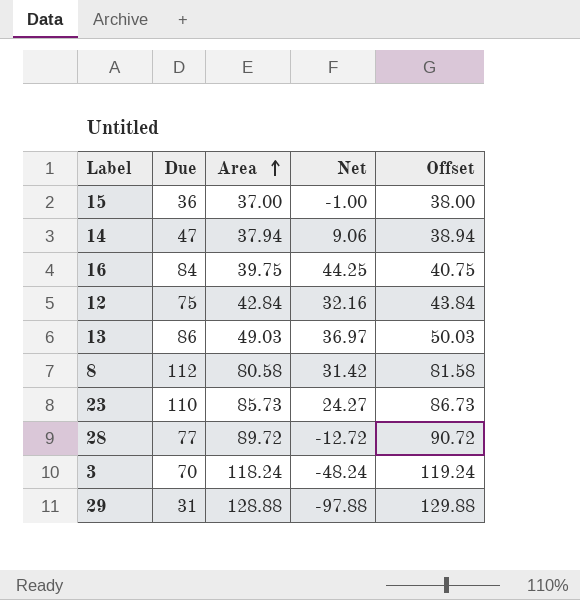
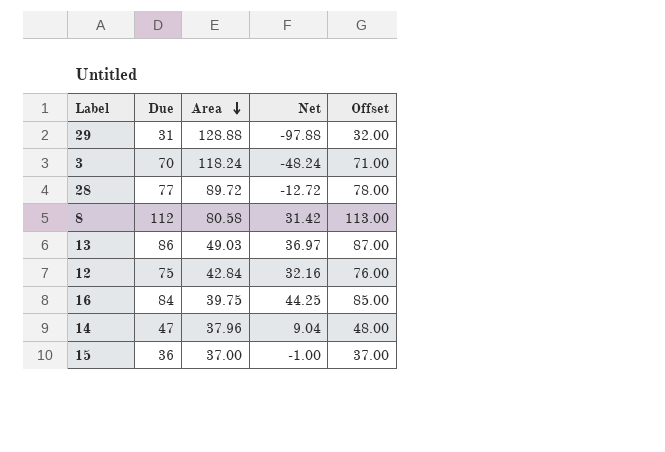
row order: Area ascending -> Area descending
column Offset | formula: [Area] + 1 -> [Due] + 1
row 23: 110 | 85.73 | 24.27 | 86.73 -> none
14 | Area: 37.94 -> 37.96
14 | Net: 9.06 -> 9.04

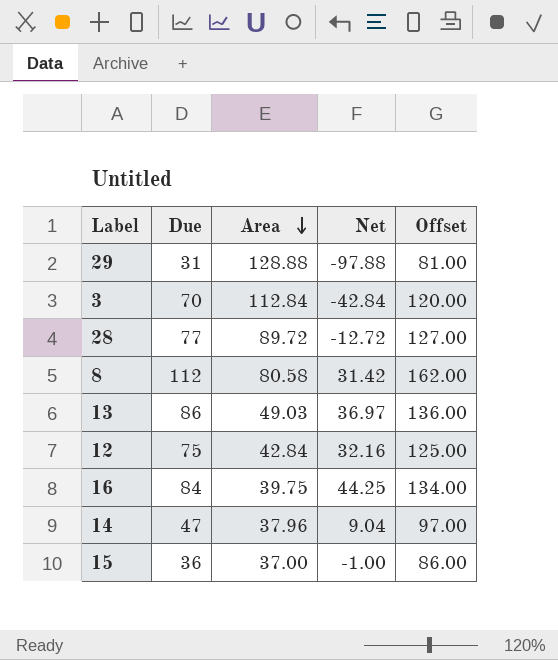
column Offset | formula: [Due] + 1 -> [Due] + 50
3 | Area: 118.24 -> 112.84
3 | Net: -48.24 -> -42.84

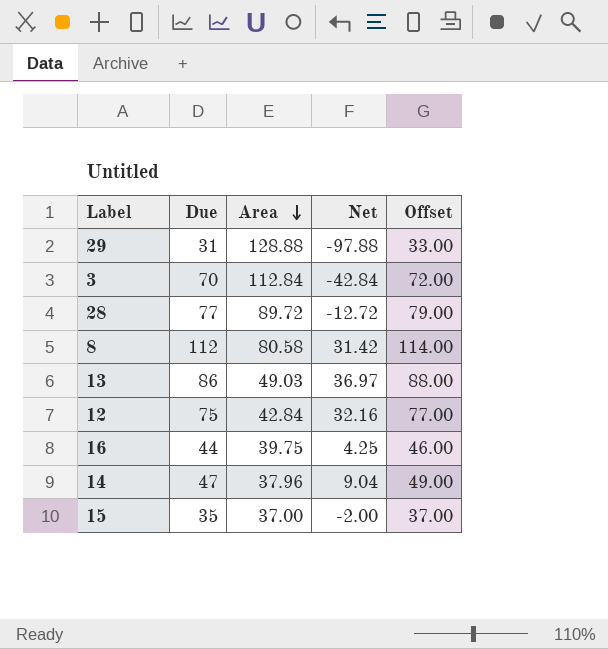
column Offset | formula: [Due] + 50 -> [Due] + 2
16 | Due: 84 -> 44
16 | Net: 44.25 -> 4.25
15 | Due: 36 -> 35
15 | Net: -1.00 -> -2.00

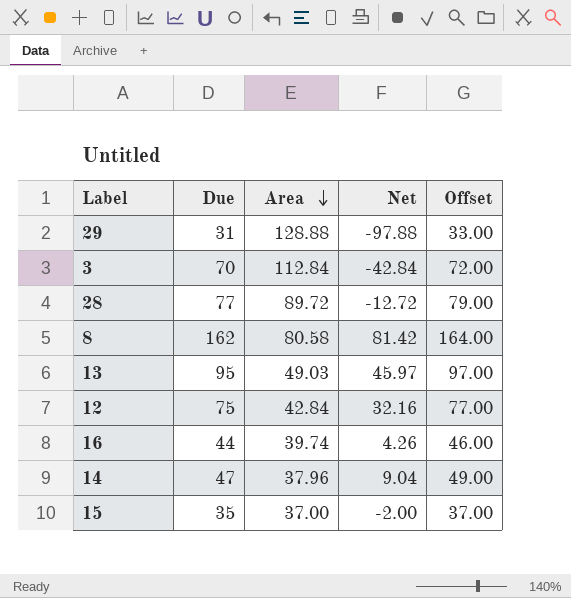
8 | Due: 112 -> 162
8 | Net: 31.42 -> 81.42
8 | Offset: 114.00 -> 164.00
13 | Due: 86 -> 95
13 | Net: 36.97 -> 45.97
13 | Offset: 88.00 -> 97.00
16 | Area: 39.75 -> 39.74
16 | Net: 4.25 -> 4.26

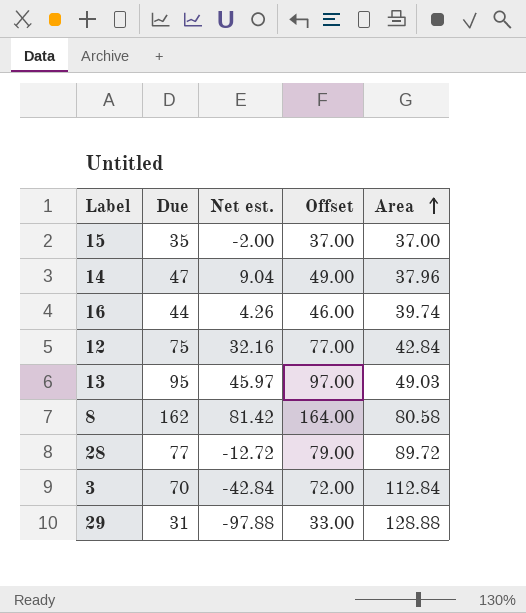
row order: Area descending -> Area ascending
column name: Net -> Net est.
column Area | position: 3 -> 5

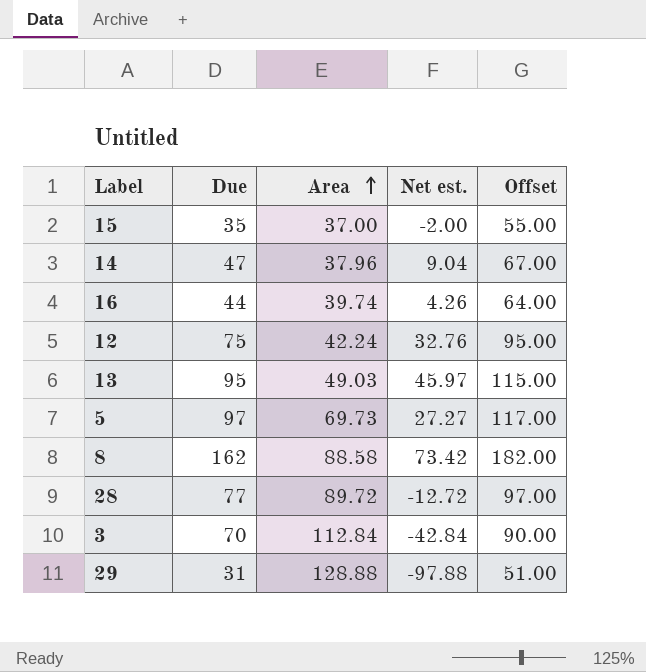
column Area | position: 5 -> 3
column Offset | formula: [Due] + 2 -> [Due] + 20
12 | Area: 42.84 -> 42.24
12 | Net est.: 32.16 -> 32.76
row 5: none -> 97 | 69.73 | 27.27 | 117.00
8 | Area: 80.58 -> 88.58
8 | Net est.: 81.42 -> 73.42

